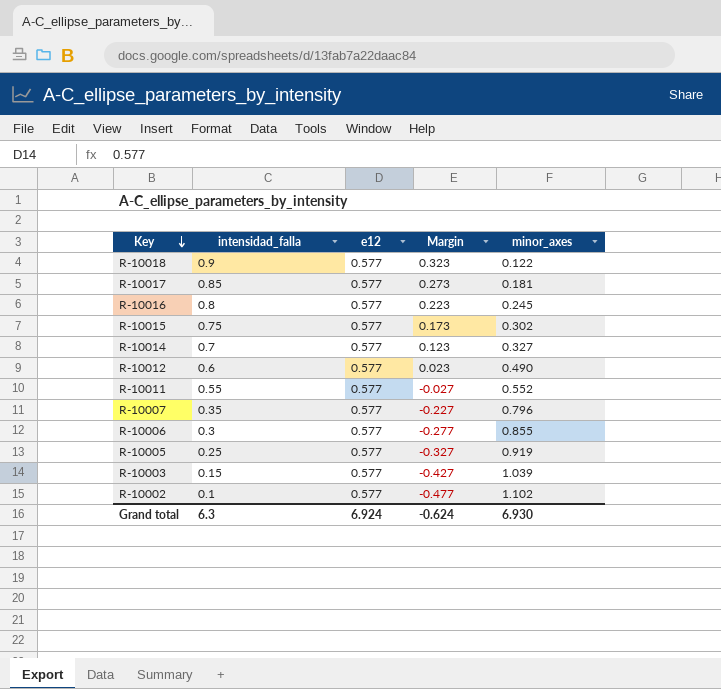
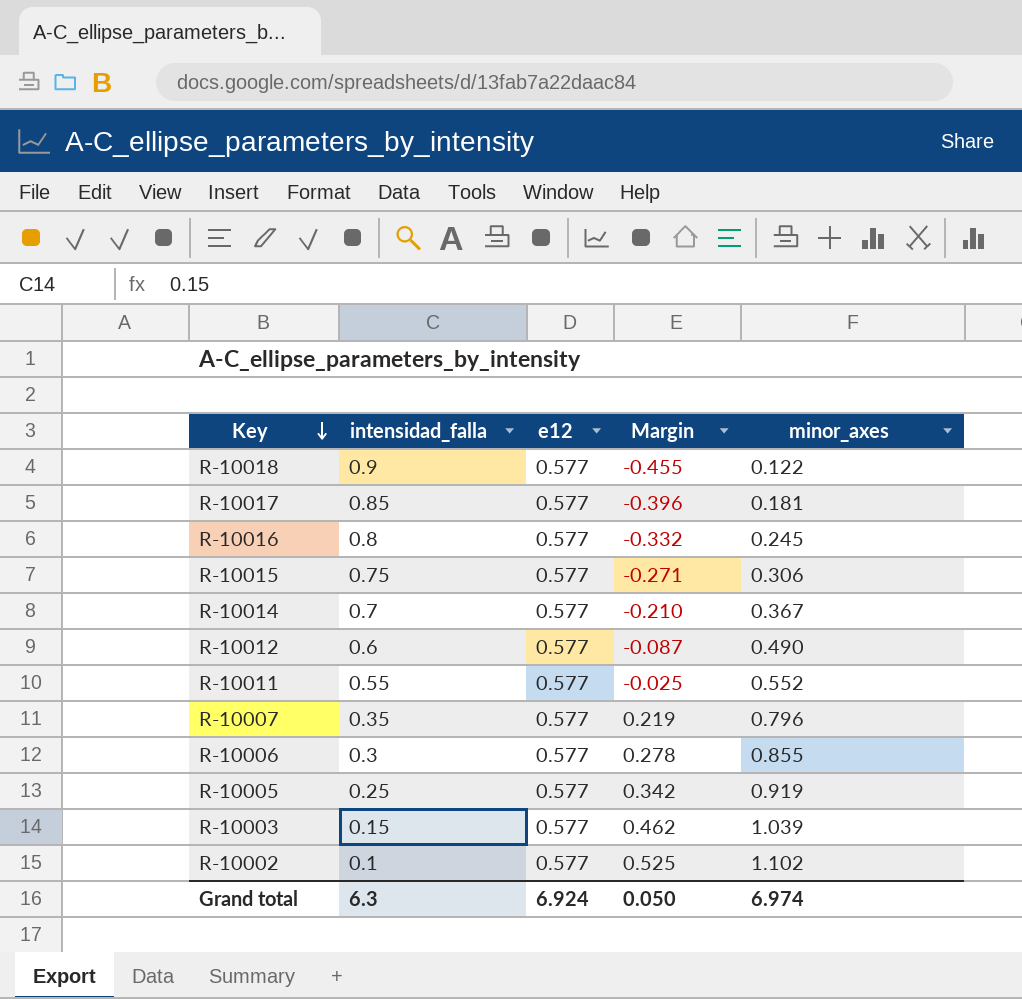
column Margin | formula: [intensidad_falla] - [e12] -> [minor_axes] - [e12]
R-10015 | minor_axes: 0.302 -> 0.306
R-10014 | minor_axes: 0.327 -> 0.367
Grand total | Margin: -0.624 -> 0.050
Grand total | minor_axes: 6.930 -> 6.974

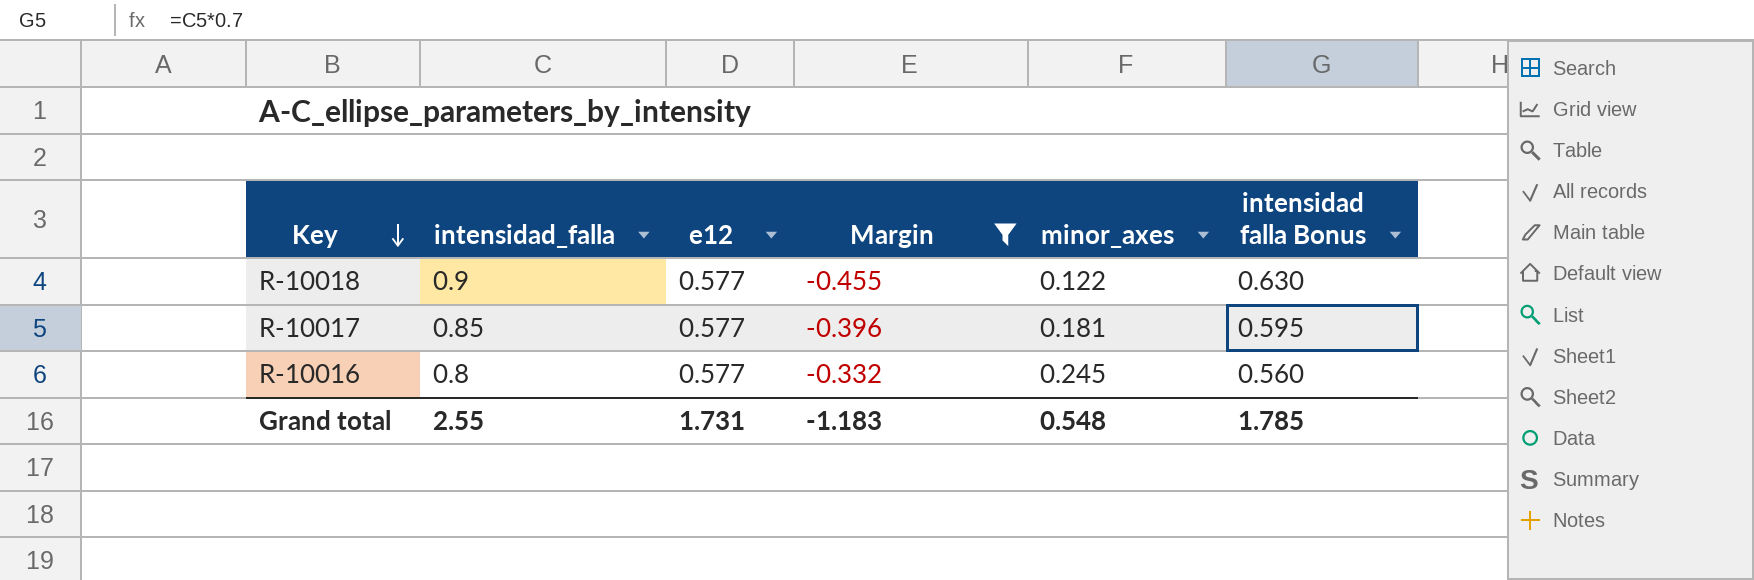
filter: none -> Margin <= -0.332
column intensidad falla Bonus | formula: none -> [intensidad_falla] * 0.7
Grand total | intensidad_falla: 6.3 -> 2.55
Grand total | e12: 6.924 -> 1.731
Grand total | Margin: 0.050 -> -1.183
Grand total | minor_axes: 6.974 -> 0.548

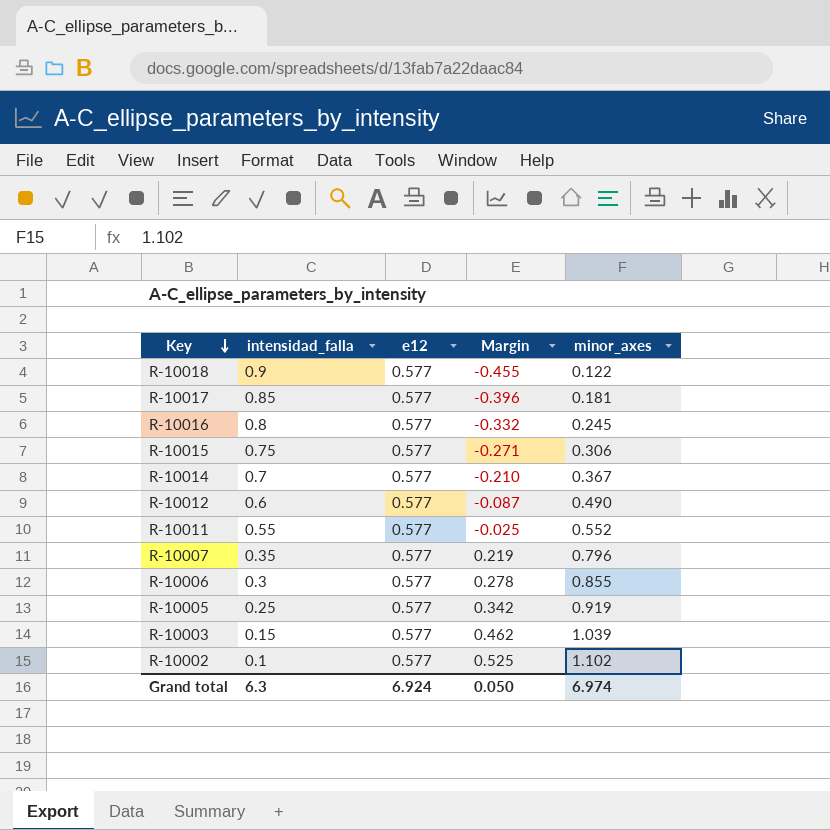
filter: Margin <= -0.332 -> none
column intensidad falla Bonus | formula: [intensidad_falla] * 0.7 -> none
Grand total | intensidad_falla: 2.55 -> 6.3
Grand total | e12: 1.731 -> 6.924
Grand total | Margin: -1.183 -> 0.050
Grand total | minor_axes: 0.548 -> 6.974

